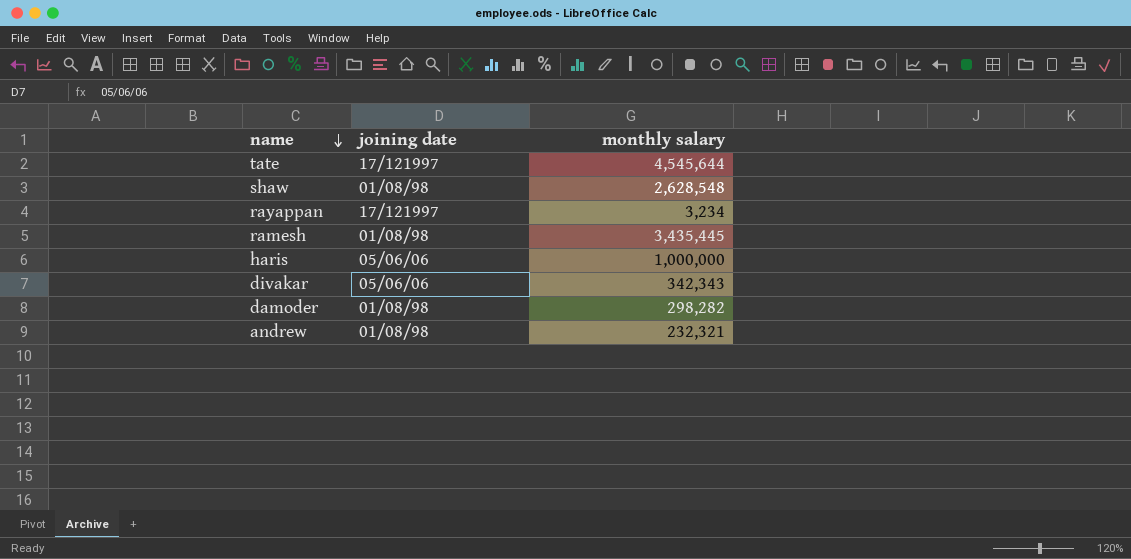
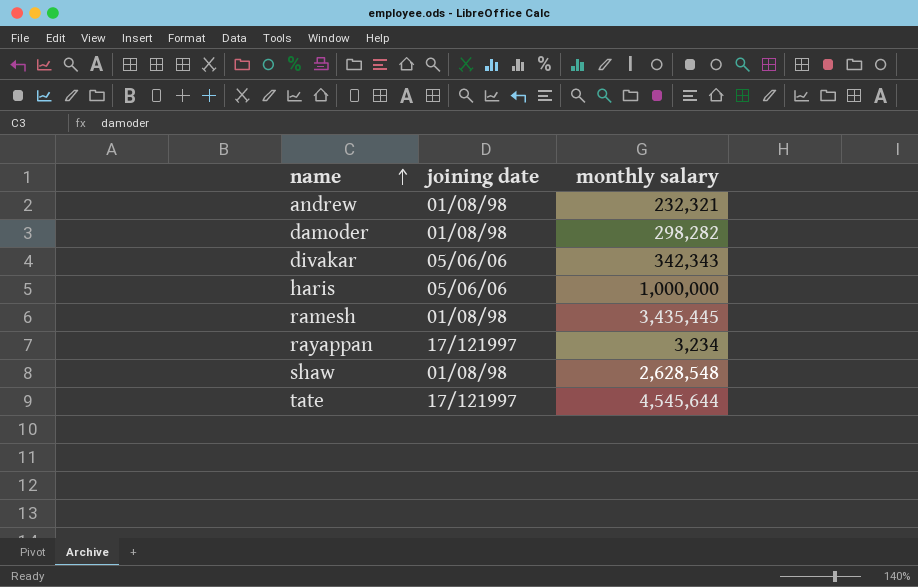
row order: name descending -> name ascending

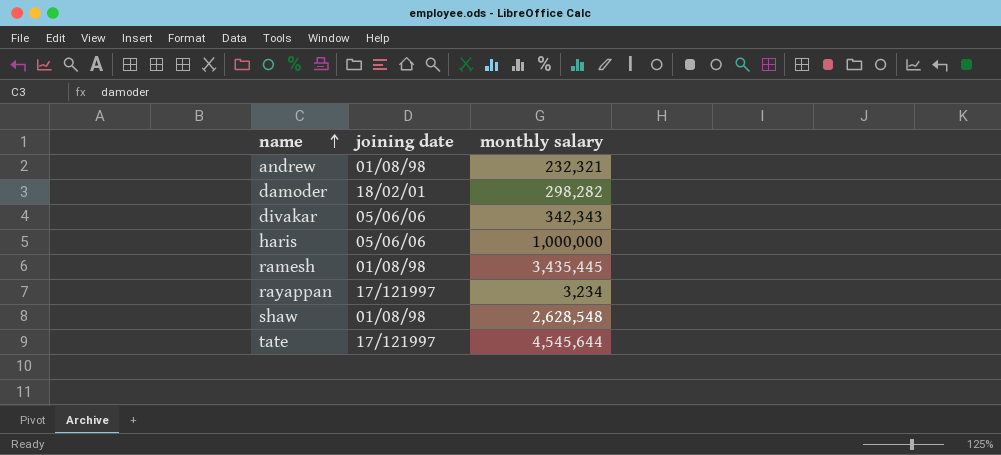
damoder | joining date: 01/08/98 -> 18/02/01

